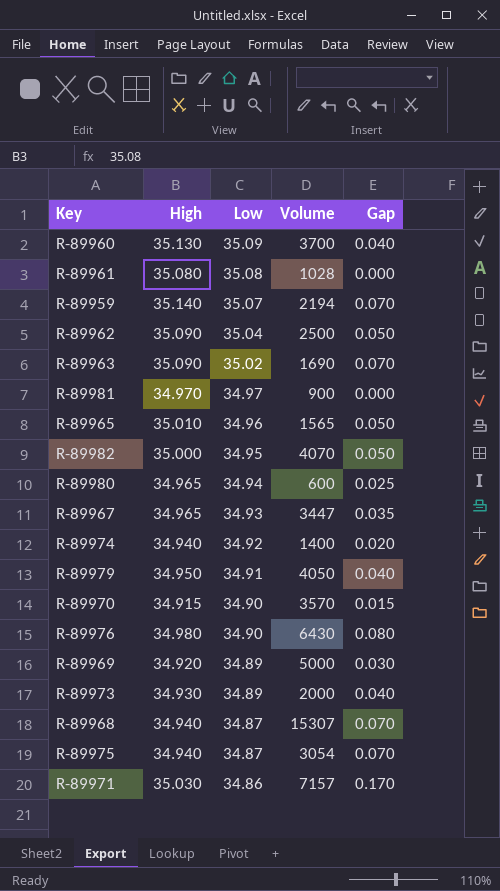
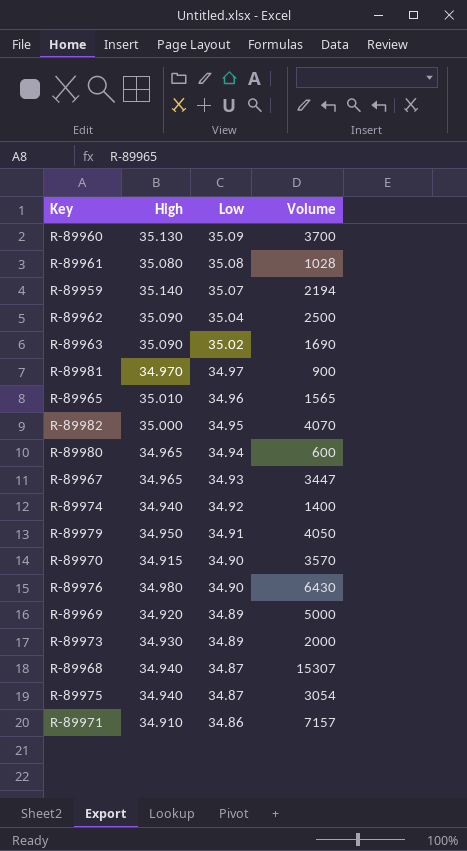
column Gap | formula: [High] - [Low] -> none
R-89971 | High: 35.030 -> 34.910

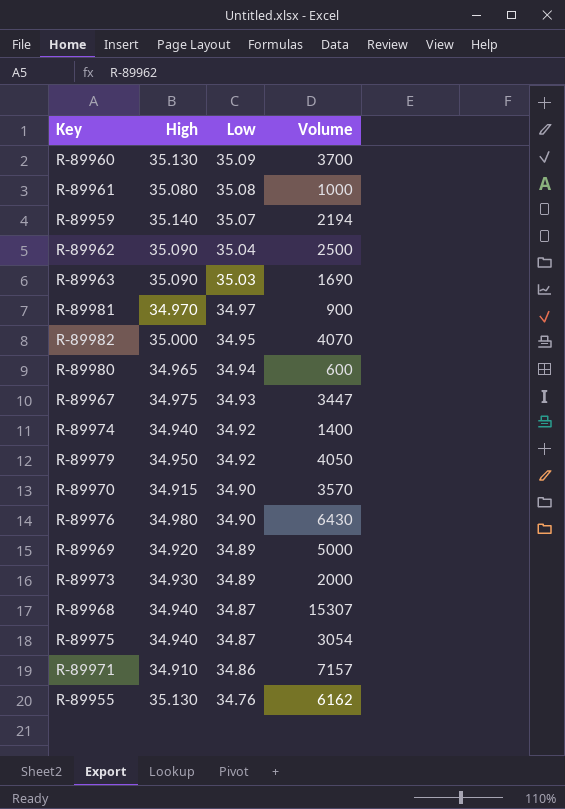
row R-89965: 35.010 | 34.96 | 1565 -> none
R-89961 | Volume: 1028 -> 1000
R-89963 | Low: 35.02 -> 35.03
R-89967 | High: 34.965 -> 34.975
R-89979 | Low: 34.91 -> 34.92
row R-89955: none -> 35.130 | 34.76 | 6162

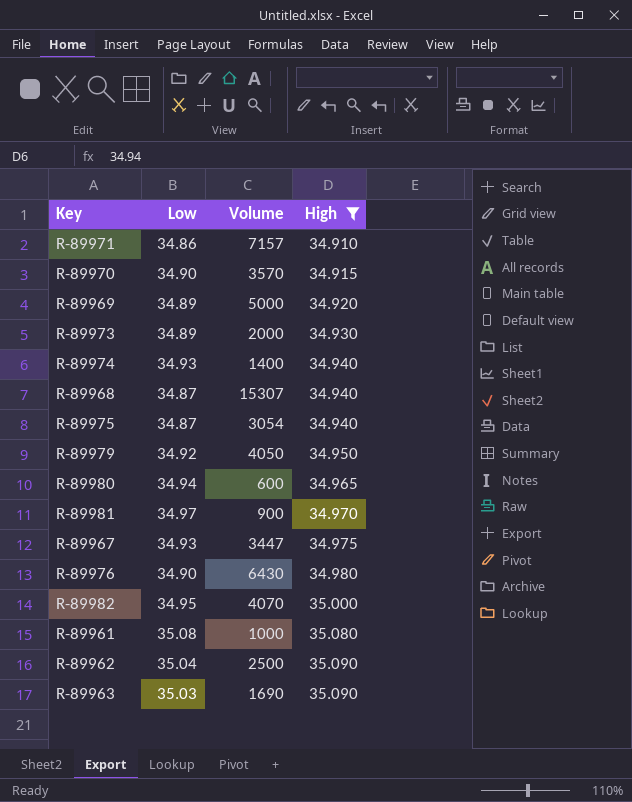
filter: none -> High <= 35.090
row order: Low descending -> High ascending
column High | position: 2 -> 4
R-89974 | Low: 34.92 -> 34.93

